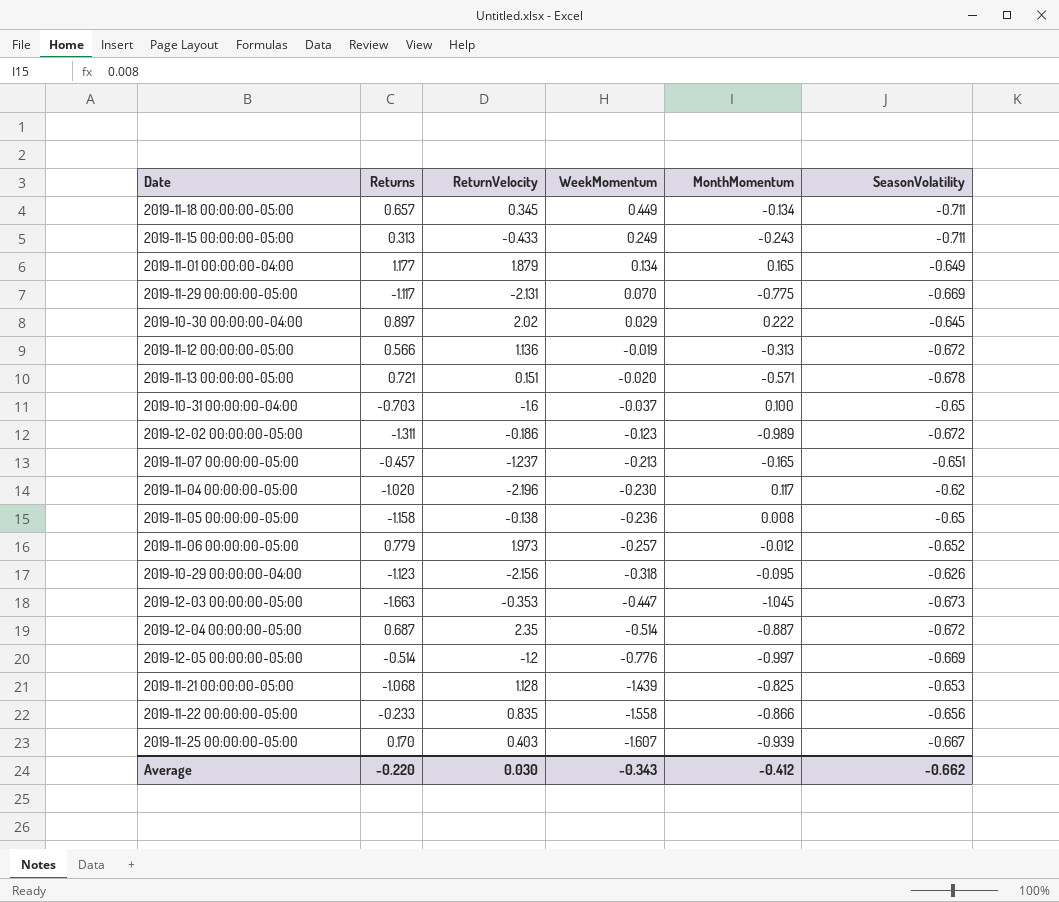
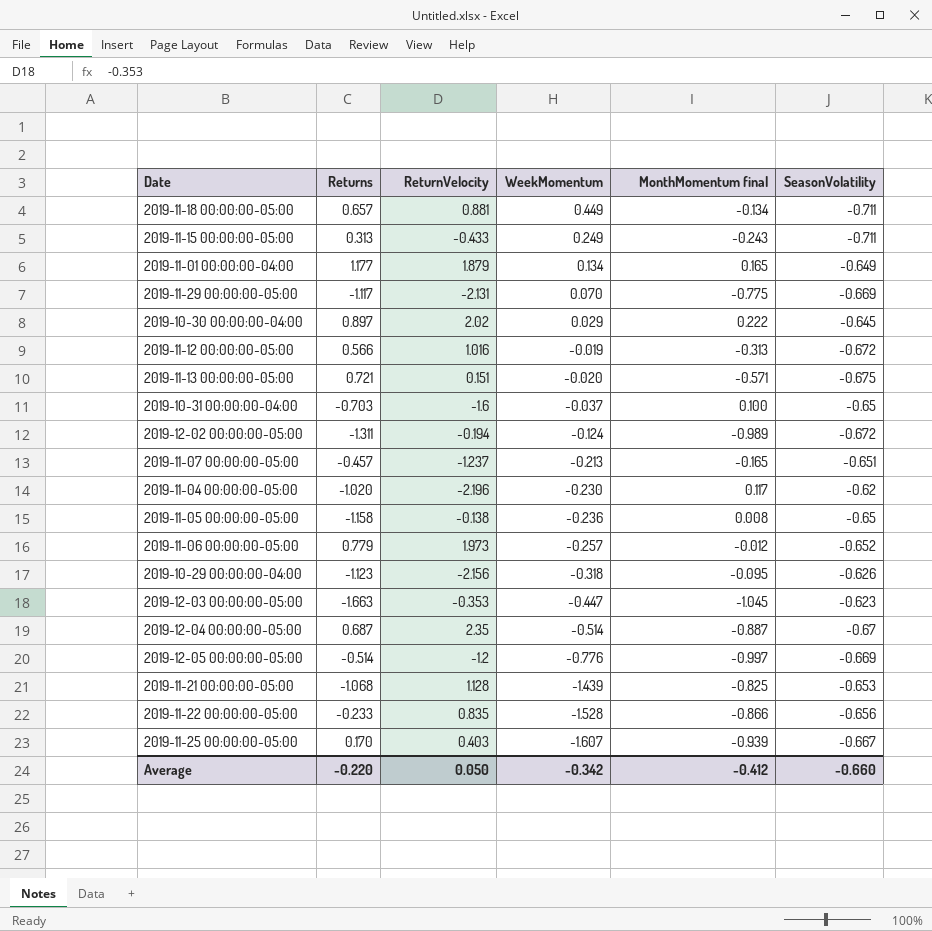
column name: MonthMomentum -> MonthMomentum final
2019-11-18 00:00:00-05:00 | ReturnVelocity: 0.345 -> 0.881
2019-11-12 00:00:00-05:00 | ReturnVelocity: 1.136 -> 1.016
2019-11-13 00:00:00-05:00 | SeasonVolatility: -0.678 -> -0.675
2019-12-02 00:00:00-05:00 | ReturnVelocity: -0.186 -> -0.194
2019-12-02 00:00:00-05:00 | WeekMomentum: -0.123 -> -0.124
2019-12-03 00:00:00-05:00 | SeasonVolatility: -0.673 -> -0.623
2019-12-04 00:00:00-05:00 | SeasonVolatility: -0.672 -> -0.67
2019-11-22 00:00:00-05:00 | WeekMomentum: -1.558 -> -1.528
Average | ReturnVelocity: 0.030 -> 0.050
Average | WeekMomentum: -0.343 -> -0.342
Average | SeasonVolatility: -0.662 -> -0.660

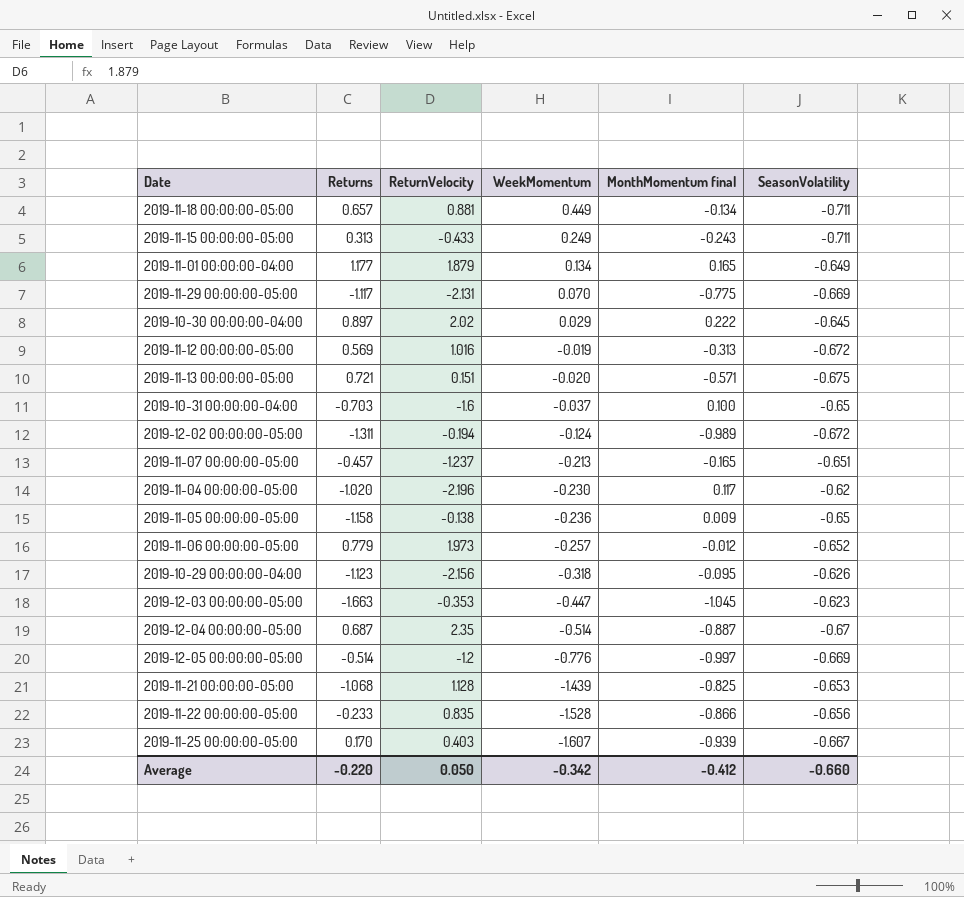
2019-11-12 00:00:00-05:00 | Returns: 0.566 -> 0.569
2019-11-05 00:00:00-05:00 | MonthMomentum final: 0.008 -> 0.009

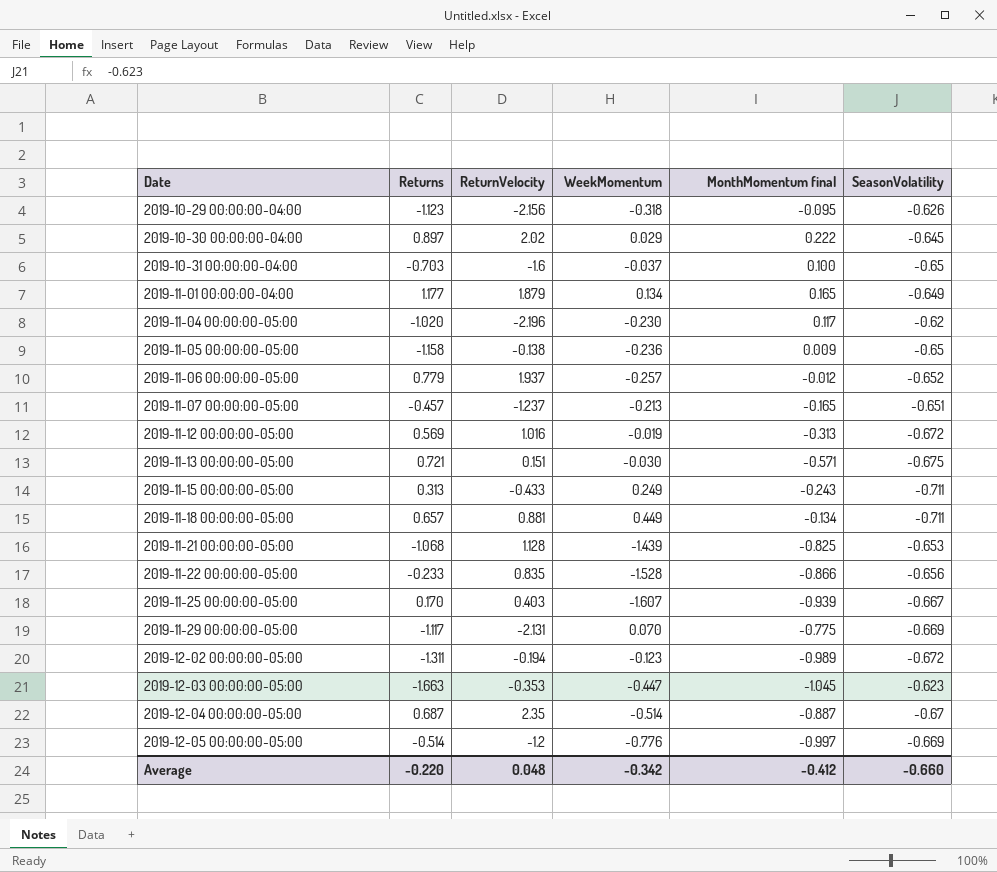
row order: WeekMomentum descending -> Date ascending
2019-11-06 00:00:00-05:00 | ReturnVelocity: 1.973 -> 1.937
2019-11-13 00:00:00-05:00 | WeekMomentum: -0.020 -> -0.030
2019-12-02 00:00:00-05:00 | WeekMomentum: -0.124 -> -0.123
Average | ReturnVelocity: 0.050 -> 0.048

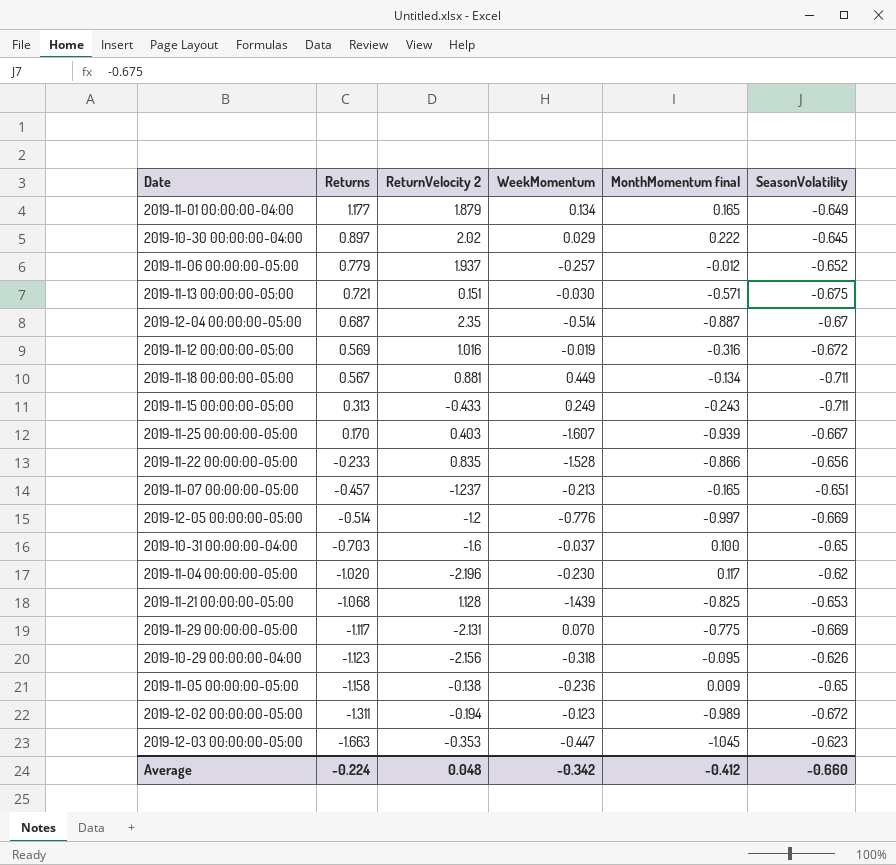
row order: Date ascending -> Returns descending
column name: ReturnVelocity -> ReturnVelocity 2
2019-11-12 00:00:00-05:00 | MonthMomentum final: -0.313 -> -0.316
2019-11-18 00:00:00-05:00 | Returns: 0.657 -> 0.567
Average | Returns: -0.220 -> -0.224

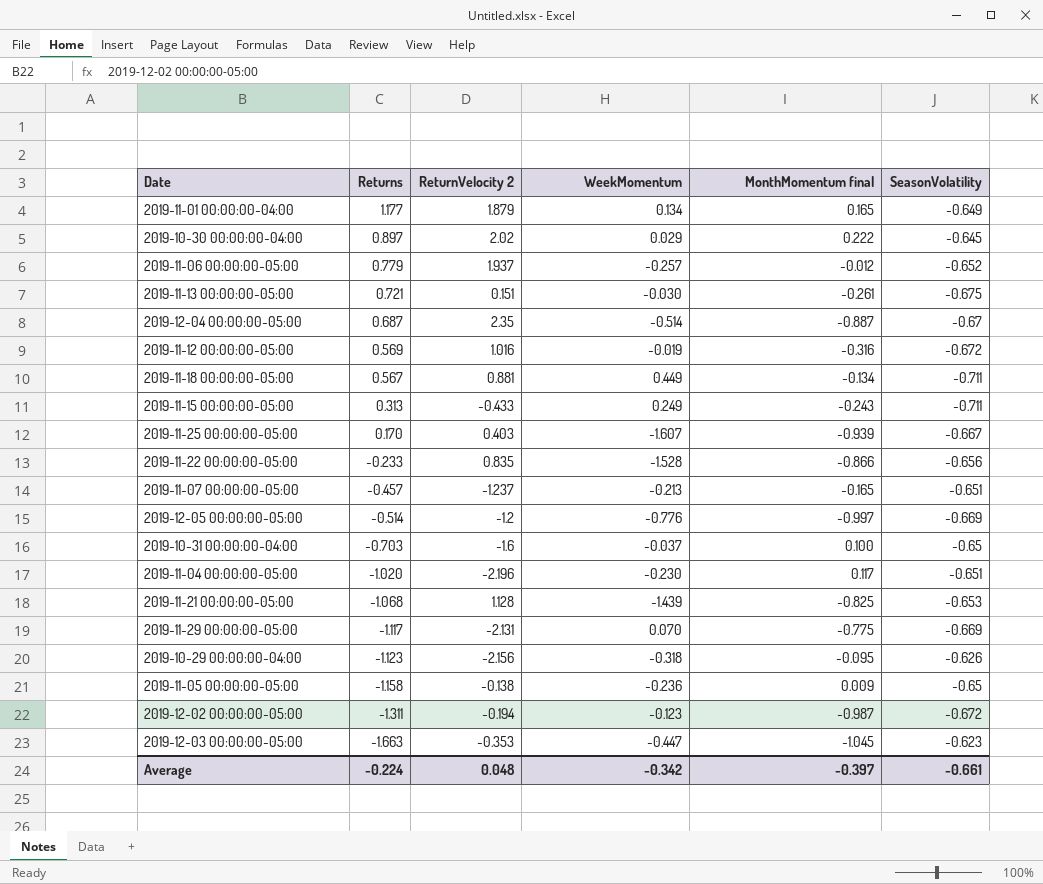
2019-11-13 00:00:00-05:00 | MonthMomentum final: -0.571 -> -0.261
2019-11-04 00:00:00-05:00 | SeasonVolatility: -0.62 -> -0.651
2019-12-02 00:00:00-05:00 | MonthMomentum final: -0.989 -> -0.987
Average | MonthMomentum final: -0.412 -> -0.397
Average | SeasonVolatility: -0.660 -> -0.661

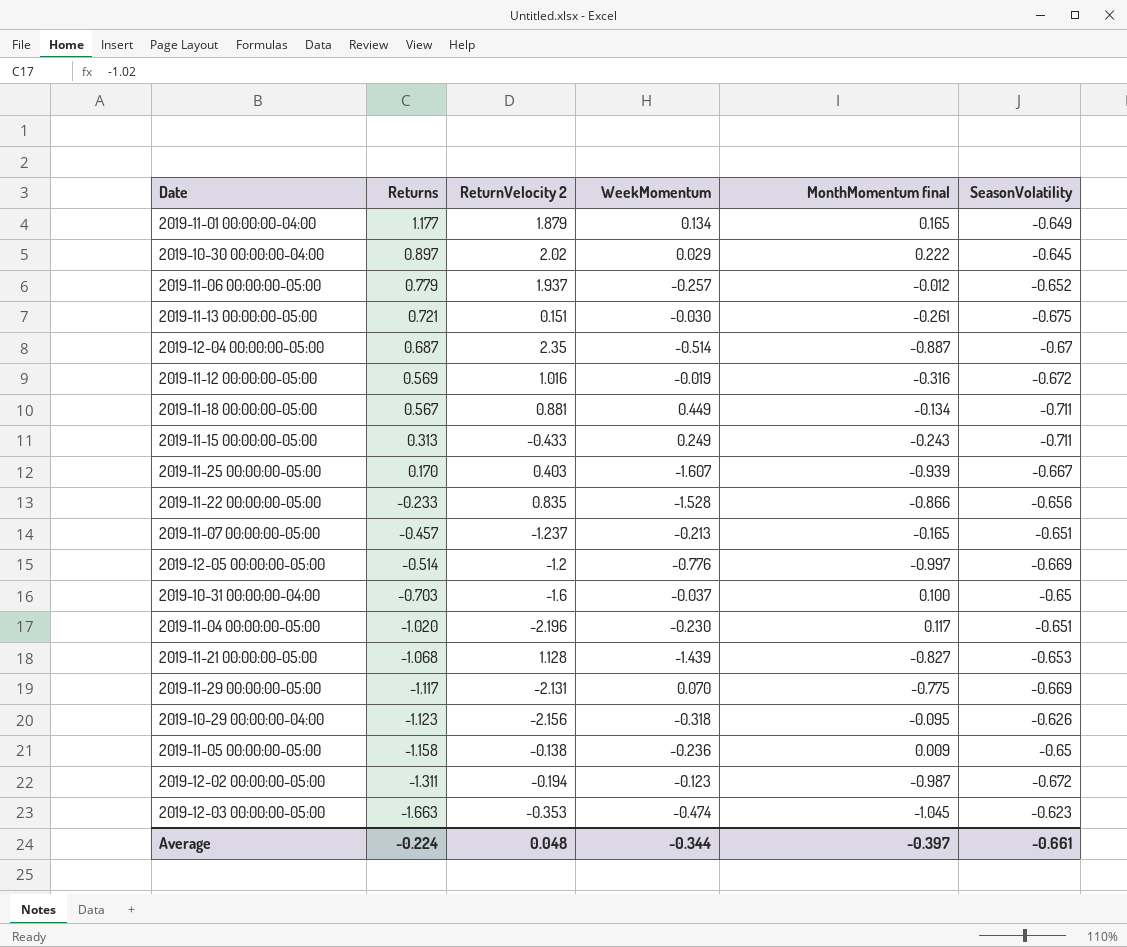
2019-11-21 00:00:00-05:00 | MonthMomentum final: -0.825 -> -0.827
2019-12-03 00:00:00-05:00 | WeekMomentum: -0.447 -> -0.474
Average | WeekMomentum: -0.342 -> -0.344

